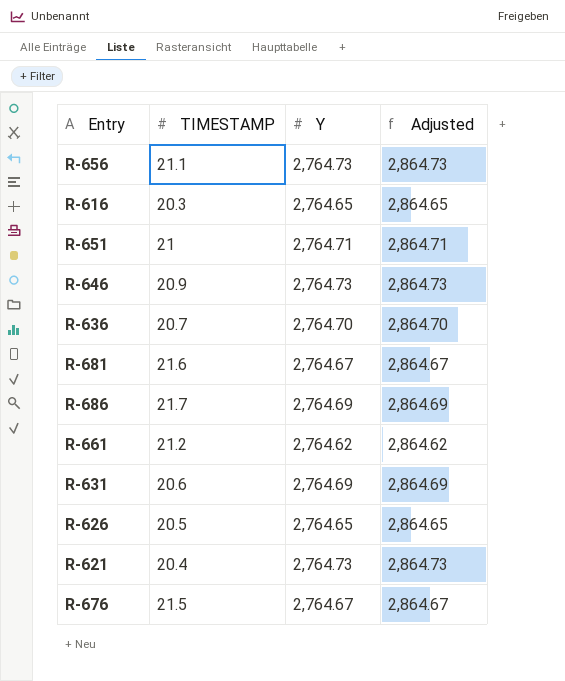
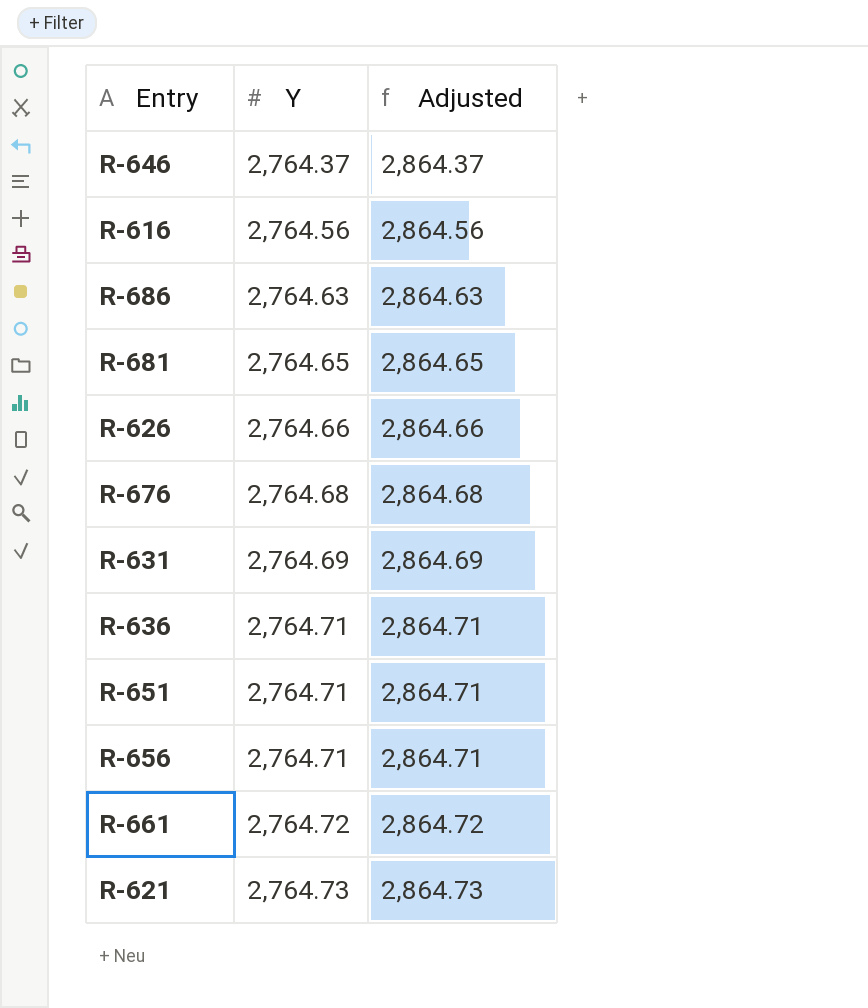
row order: none -> Y ascending
column TIMESTAMP | position: 2 -> none
R-646 | Y: 2,764.73 -> 2,764.37
R-646 | Adjusted: 2,864.73 -> 2,864.37
R-616 | Y: 2,764.65 -> 2,764.56
R-616 | Adjusted: 2,864.65 -> 2,864.56
R-686 | Y: 2,764.69 -> 2,764.63
R-686 | Adjusted: 2,864.69 -> 2,864.63
R-681 | Y: 2,764.67 -> 2,764.65
R-681 | Adjusted: 2,864.67 -> 2,864.65
R-626 | Y: 2,764.65 -> 2,764.66
R-626 | Adjusted: 2,864.65 -> 2,864.66
R-676 | Y: 2,764.67 -> 2,764.68
R-676 | Adjusted: 2,864.67 -> 2,864.68
R-636 | Y: 2,764.70 -> 2,764.71
R-636 | Adjusted: 2,864.70 -> 2,864.71
R-656 | Y: 2,764.73 -> 2,764.71
R-656 | Adjusted: 2,864.73 -> 2,864.71
R-661 | Y: 2,764.62 -> 2,764.72
R-661 | Adjusted: 2,864.62 -> 2,864.72

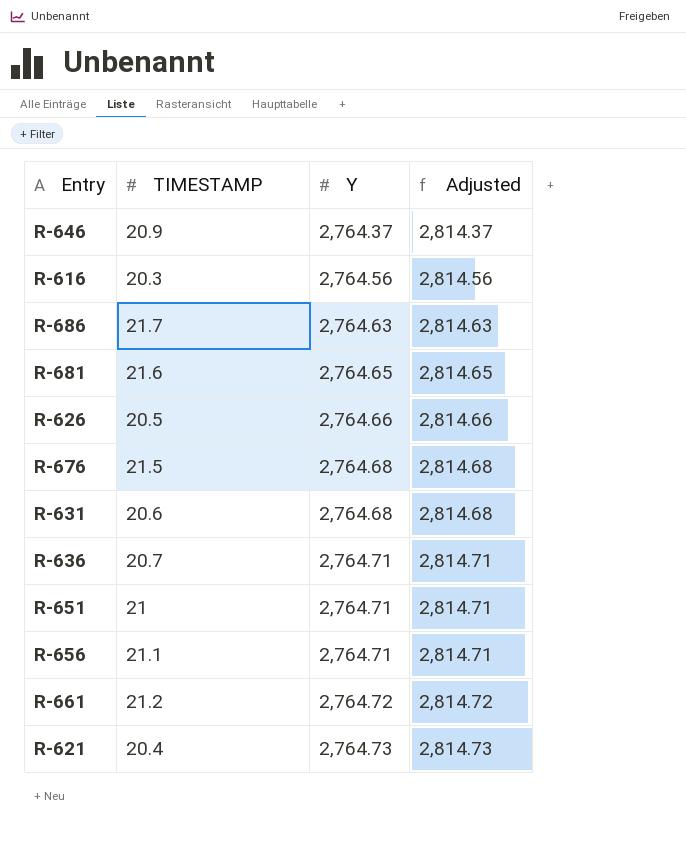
column TIMESTAMP | position: none -> 2
column Adjusted | formula: [Y] + 100 -> [Y] + 50
R-631 | Y: 2,764.69 -> 2,764.68

